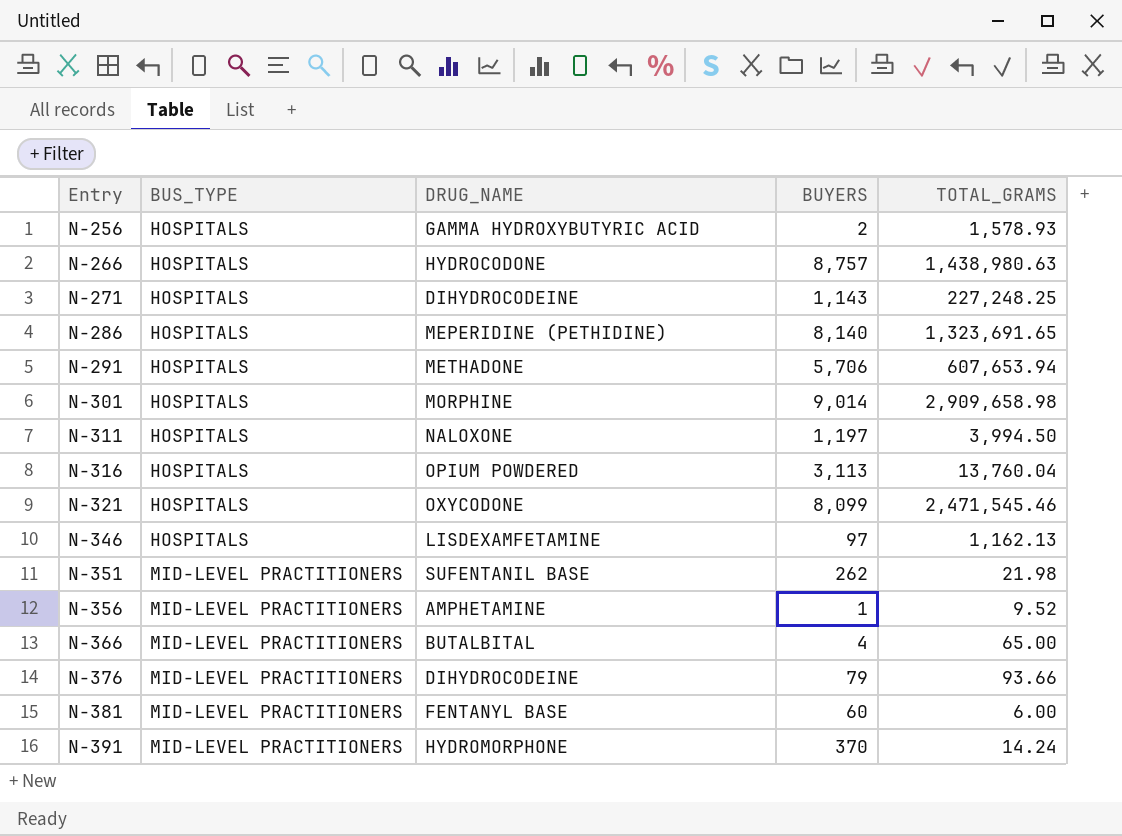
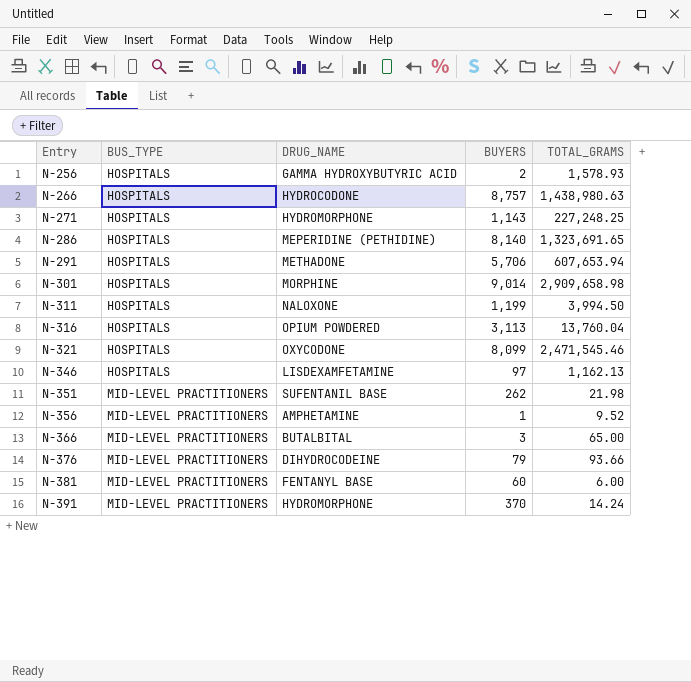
N-271 | DRUG_NAME: DIHYDROCODEINE -> HYDROMORPHONE
N-311 | BUYERS: 1,197 -> 1,199
N-366 | BUYERS: 4 -> 3

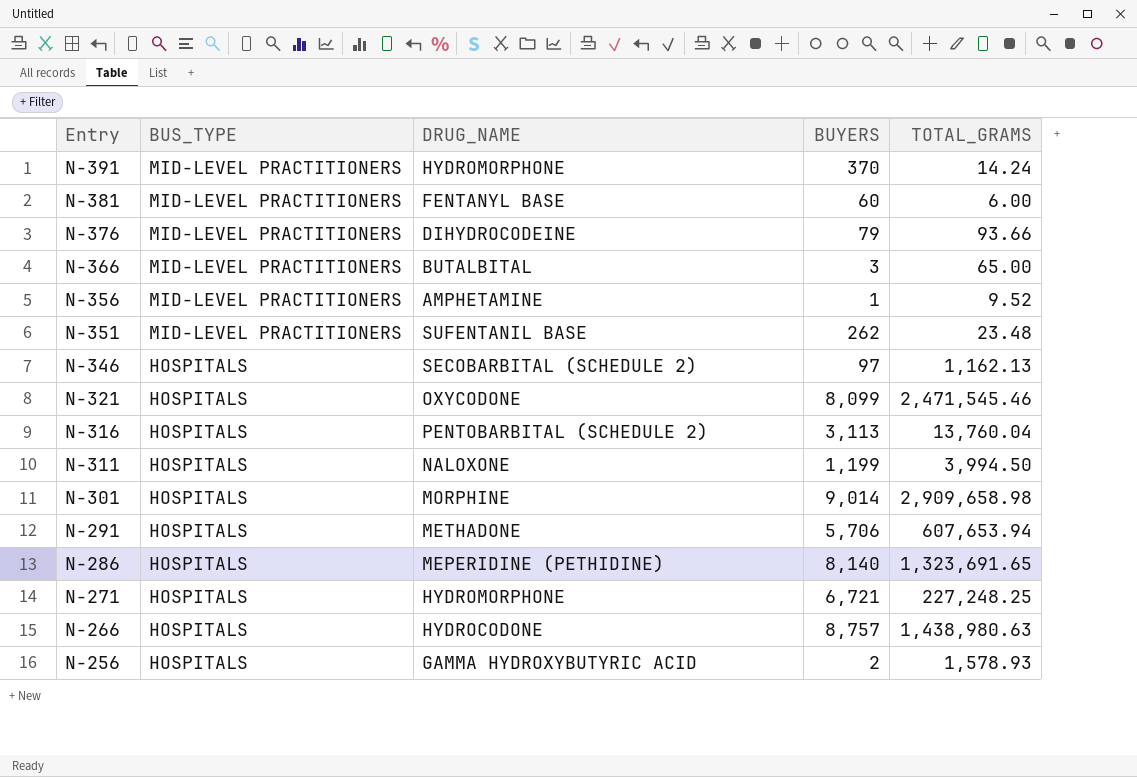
row order: Entry ascending -> Entry descending
N-351 | TOTAL_GRAMS: 21.98 -> 23.48
N-346 | DRUG_NAME: LISDEXAMFETAMINE -> SECOBARBITAL (SCHEDULE 2)
N-316 | DRUG_NAME: OPIUM POWDERED -> PENTOBARBITAL (SCHEDULE 2)
N-271 | BUYERS: 1,143 -> 6,721

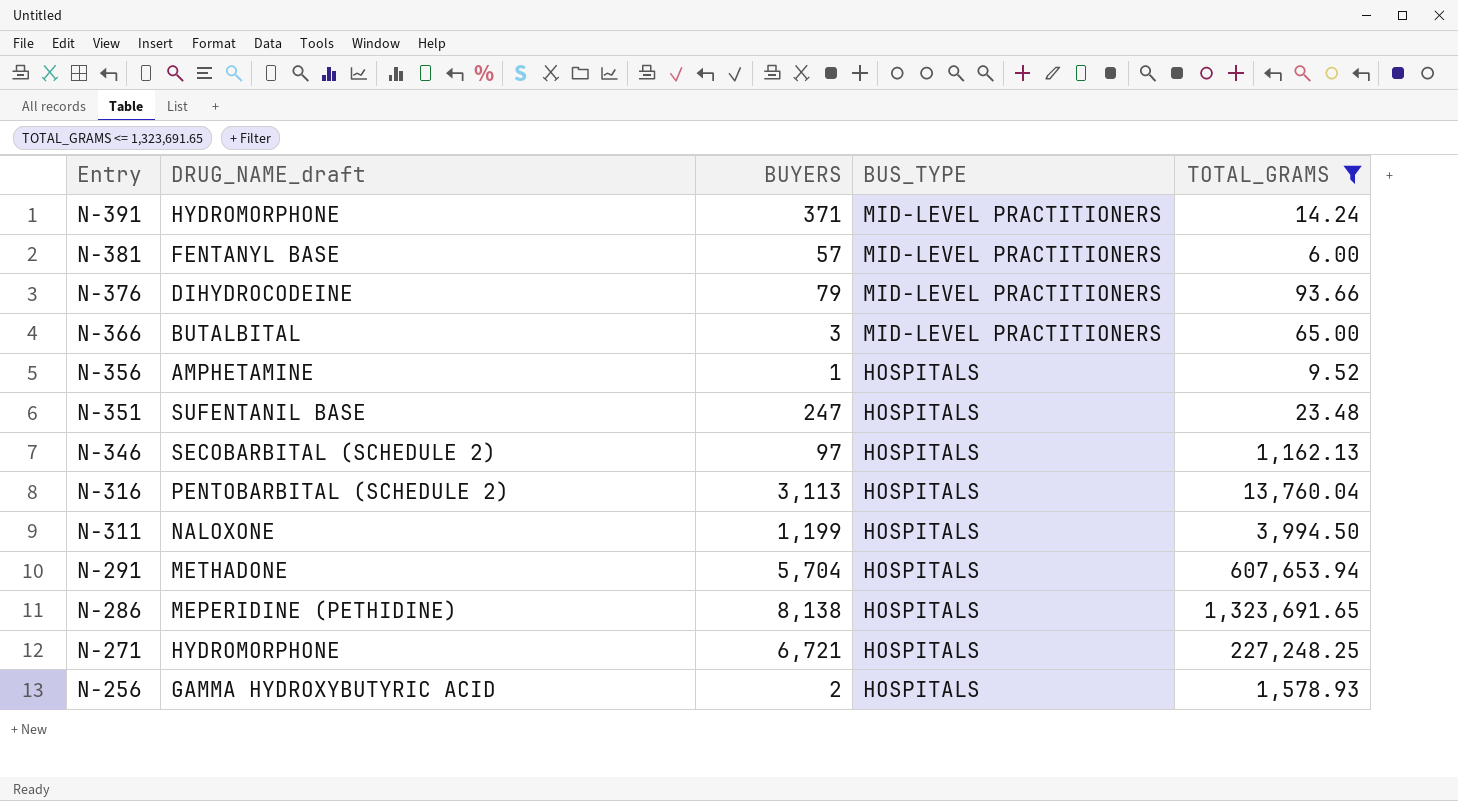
filter: none -> TOTAL_GRAMS <= 1,323,691.65
column name: DRUG_NAME -> DRUG_NAME_draft
column BUS_TYPE | position: 2 -> 4
N-391 | BUYERS: 370 -> 371
N-381 | BUYERS: 60 -> 57
N-356 | BUS_TYPE: MID-LEVEL PRACTITIONERS -> HOSPITALS
N-351 | BUYERS: 262 -> 247
N-351 | BUS_TYPE: MID-LEVEL PRACTITIONERS -> HOSPITALS
N-291 | BUYERS: 5,706 -> 5,704
N-286 | BUYERS: 8,140 -> 8,138

